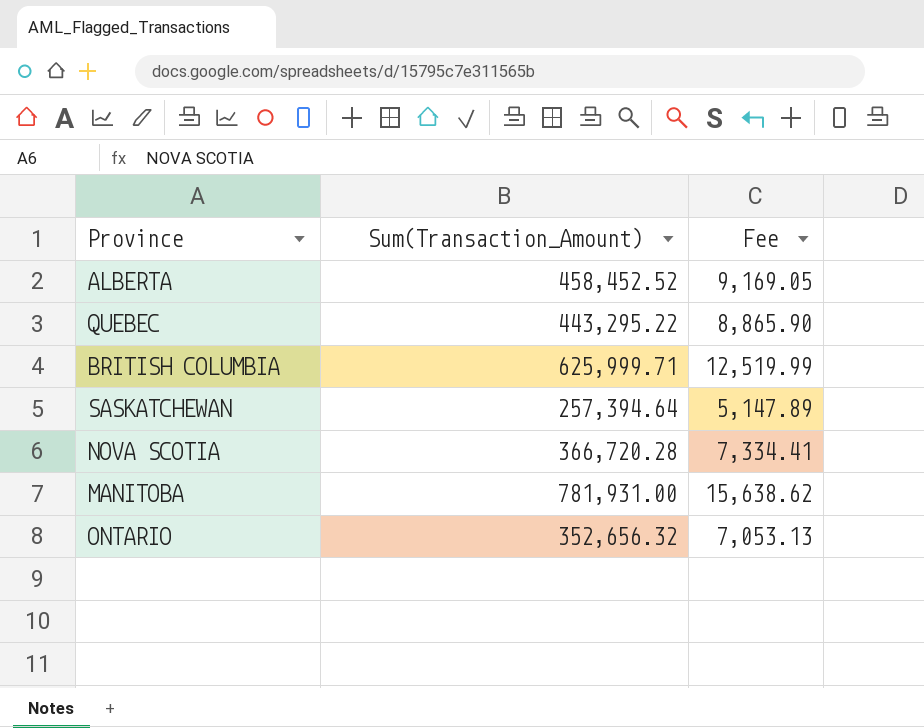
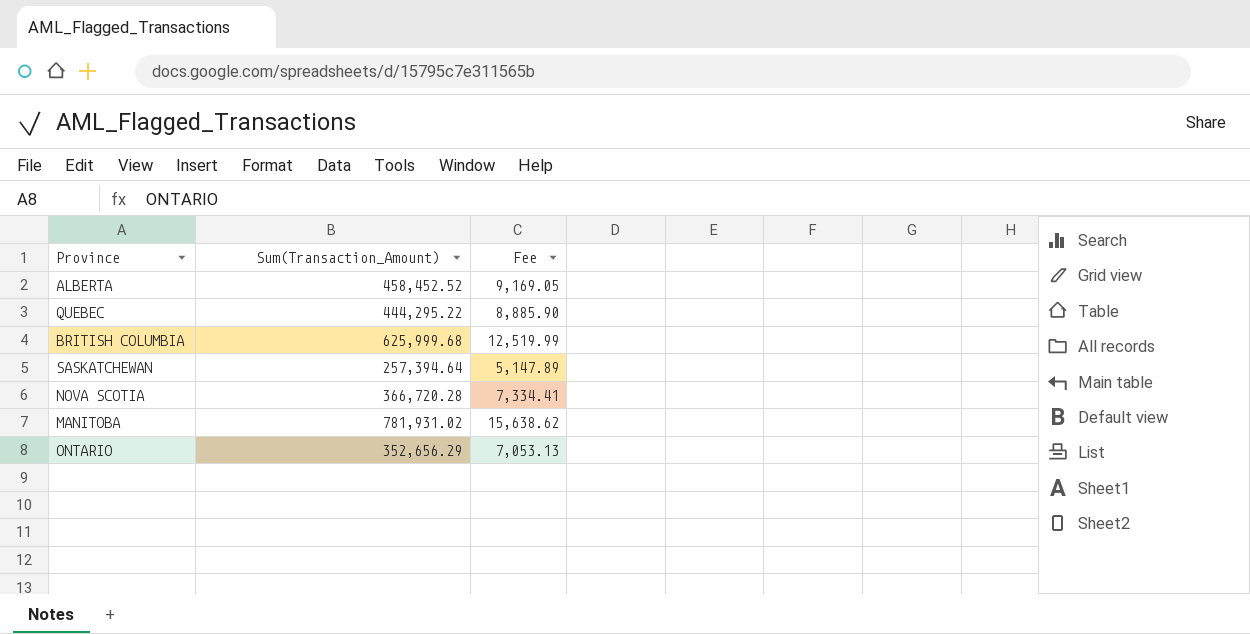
QUEBEC | Sum(Transaction_Amount): 443,295.22 -> 444,295.22
QUEBEC | Fee: 8,865.90 -> 8,885.90
BRITISH COLUMBIA | Sum(Transaction_Amount): 625,999.71 -> 625,999.68
MANITOBA | Sum(Transaction_Amount): 781,931.00 -> 781,931.02
ONTARIO | Sum(Transaction_Amount): 352,656.32 -> 352,656.29

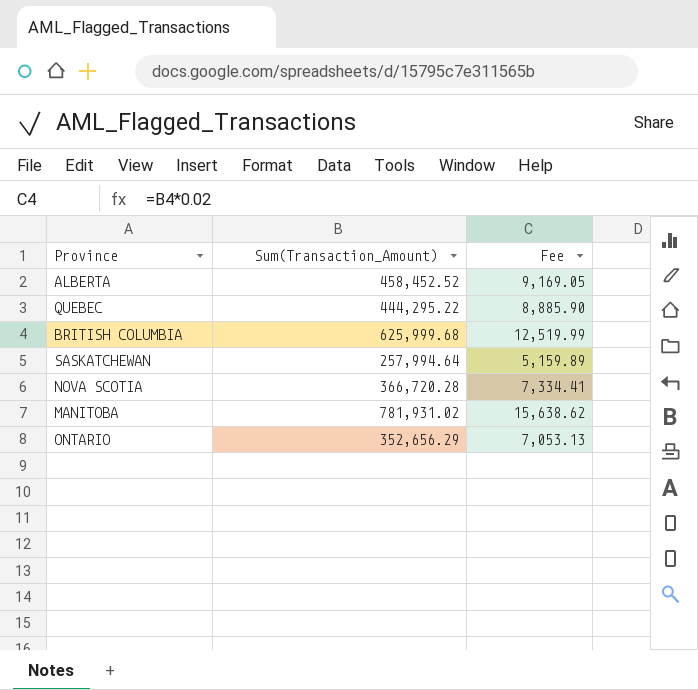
SASKATCHEWAN | Sum(Transaction_Amount): 257,394.64 -> 257,994.64
SASKATCHEWAN | Fee: 5,147.89 -> 5,159.89

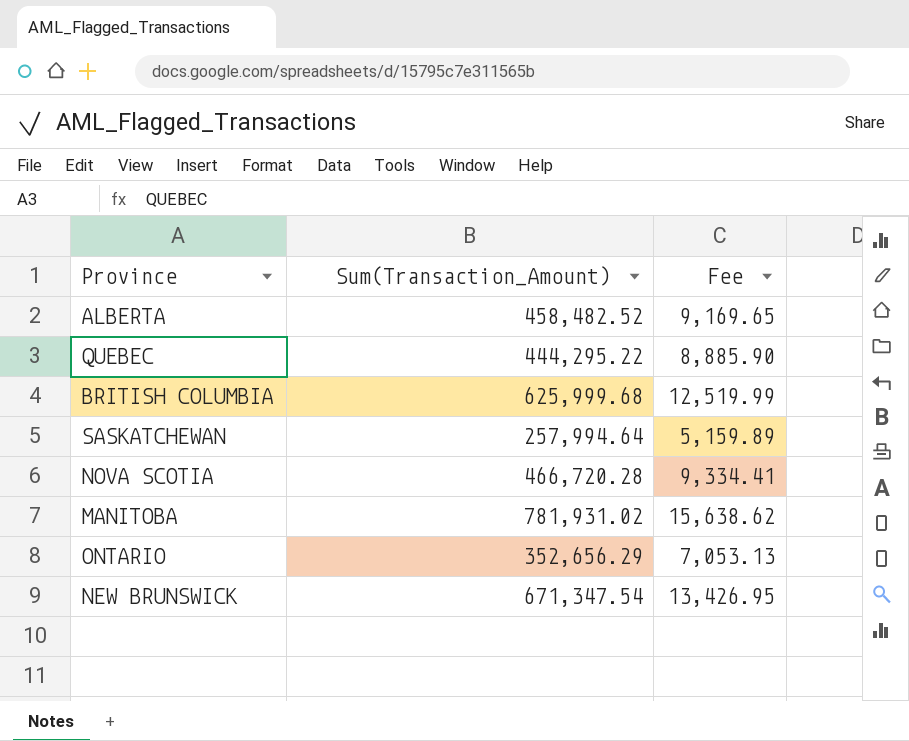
ALBERTA | Sum(Transaction_Amount): 458,452.52 -> 458,482.52
ALBERTA | Fee: 9,169.05 -> 9,169.65
NOVA SCOTIA | Sum(Transaction_Amount): 366,720.28 -> 466,720.28
NOVA SCOTIA | Fee: 7,334.41 -> 9,334.41
row NEW BRUNSWICK: none -> 671,347.54 | 13,426.95

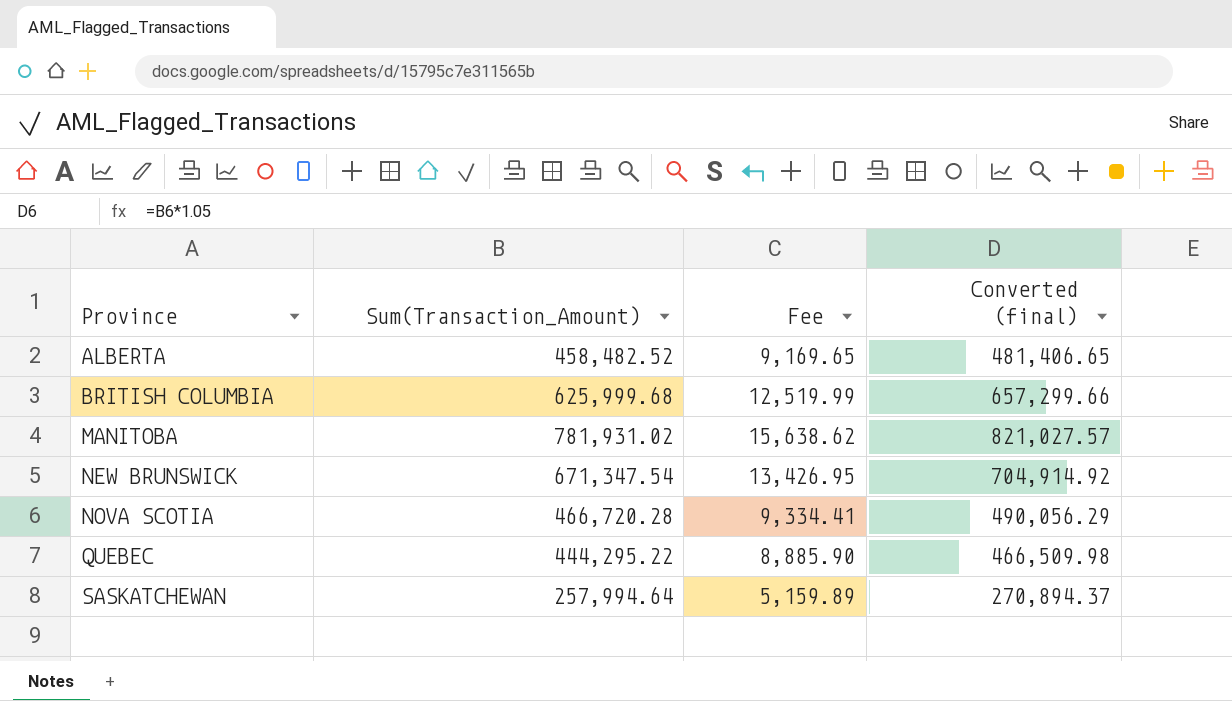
row order: none -> Province ascending
column Converted (final) | formula: none -> [Sum(Transaction_Amount)] * 1.05
row ONTARIO: 352,656.29 | 7,053.13 -> none

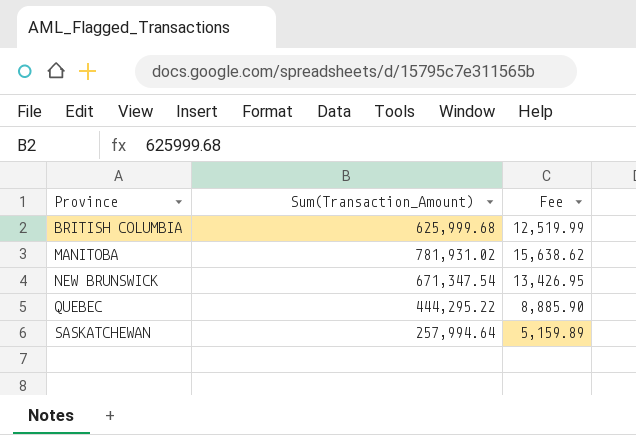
column Converted (final) | formula: [Sum(Transaction_Amount)] * 1.05 -> none
row ALBERTA: 458,482.52 | 9,169.65 | 481,406.65 -> none
row NOVA SCOTIA: 466,720.28 | 9,334.41 | 490,056.29 -> none

